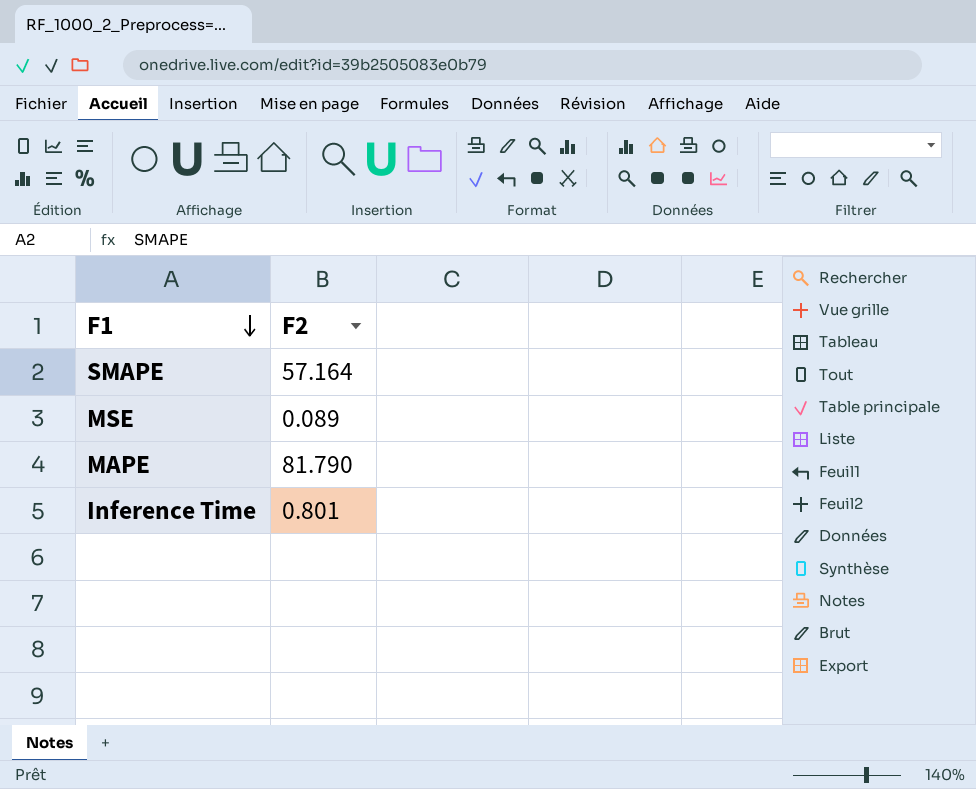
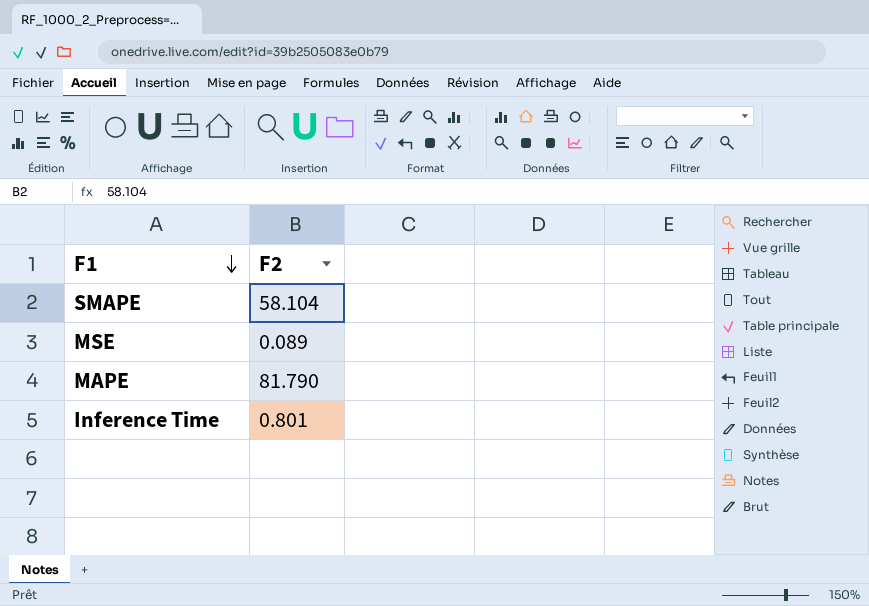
SMAPE | F2: 57.164 -> 58.104

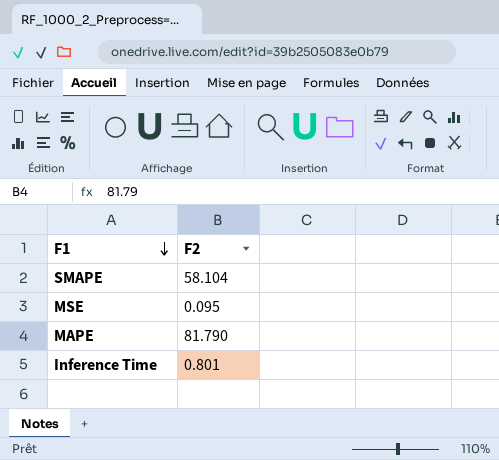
MSE | F2: 0.089 -> 0.095

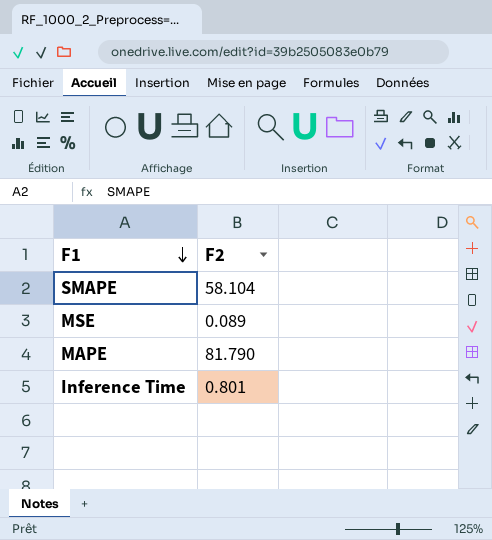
MSE | F2: 0.095 -> 0.089

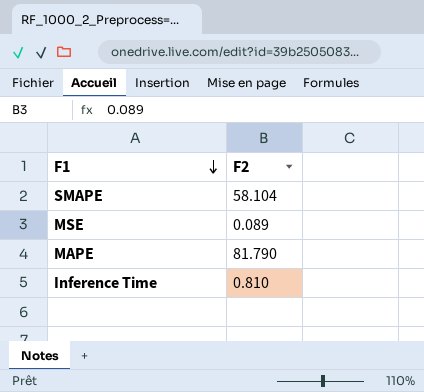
Inference Time | F2: 0.801 -> 0.810

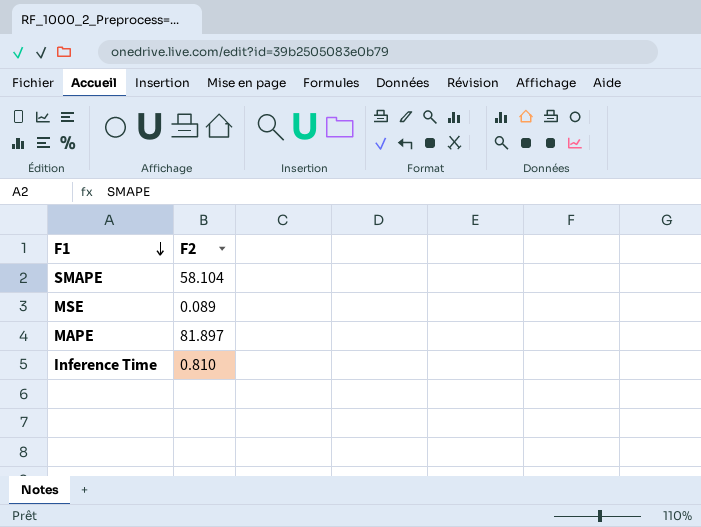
MAPE | F2: 81.790 -> 81.897

